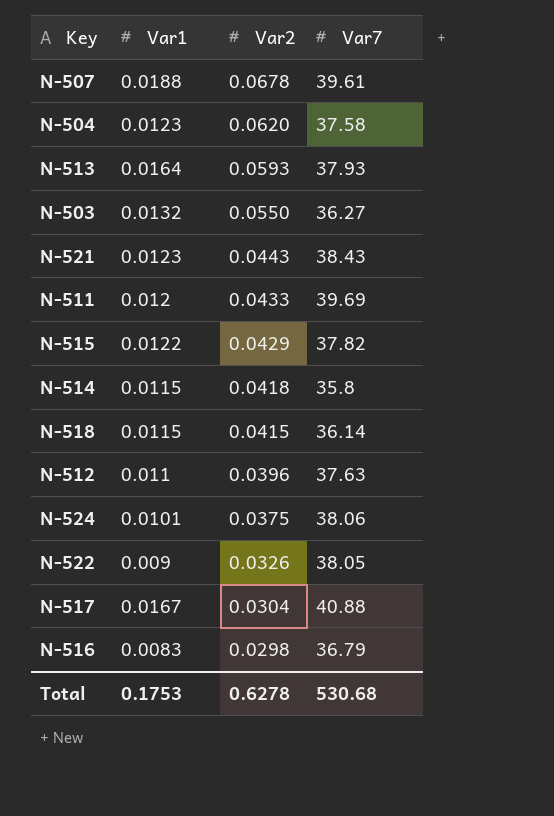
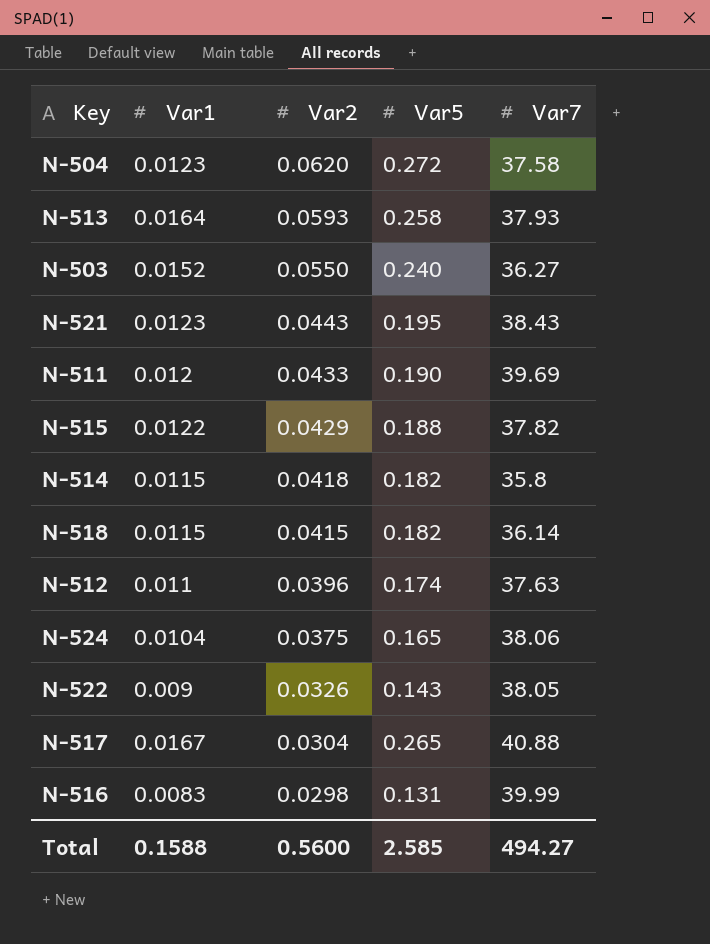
column Var5 | position: none -> 4
row N-507: 0.0188 | 0.0678 | 39.61 -> none
N-503 | Var1: 0.0132 -> 0.0152
N-524 | Var1: 0.0101 -> 0.0104
N-516 | Var7: 36.79 -> 39.99
Total | Var1: 0.1753 -> 0.1588
Total | Var2: 0.6278 -> 0.5600
Total | Var7: 530.68 -> 494.27

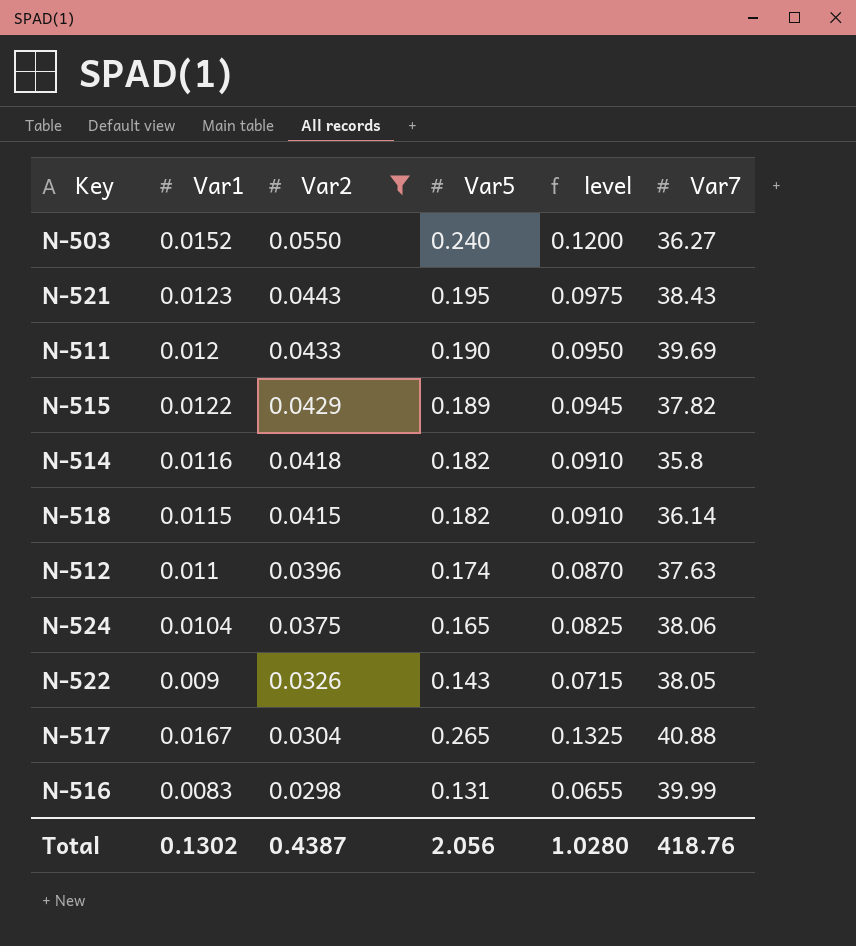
filter: none -> Var2 <= 0.0550
column level | formula: none -> [Var5] * 0.5
N-515 | Var5: 0.188 -> 0.189
N-514 | Var1: 0.0115 -> 0.0116
Total | Var1: 0.1588 -> 0.1302
Total | Var2: 0.5600 -> 0.4387
Total | Var5: 2.585 -> 2.056
Total | Var7: 494.27 -> 418.76

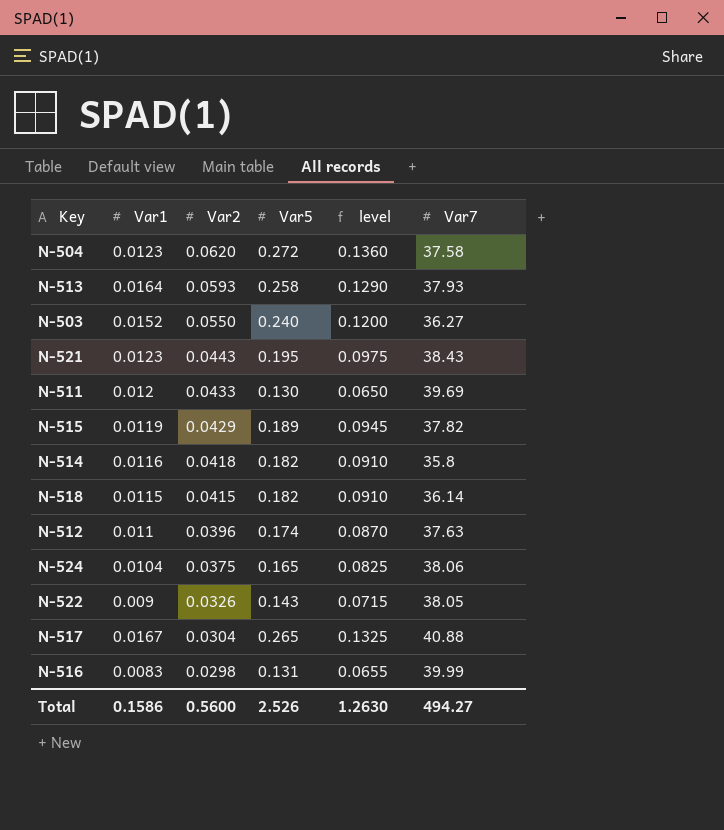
filter: Var2 <= 0.0550 -> none
N-511 | Var5: 0.190 -> 0.130
N-511 | level: 0.0950 -> 0.0650
N-515 | Var1: 0.0122 -> 0.0119
Total | Var1: 0.1302 -> 0.1586
Total | Var2: 0.4387 -> 0.5600
Total | Var5: 2.056 -> 2.526
Total | level: 1.0280 -> 1.2630
Total | Var7: 418.76 -> 494.27

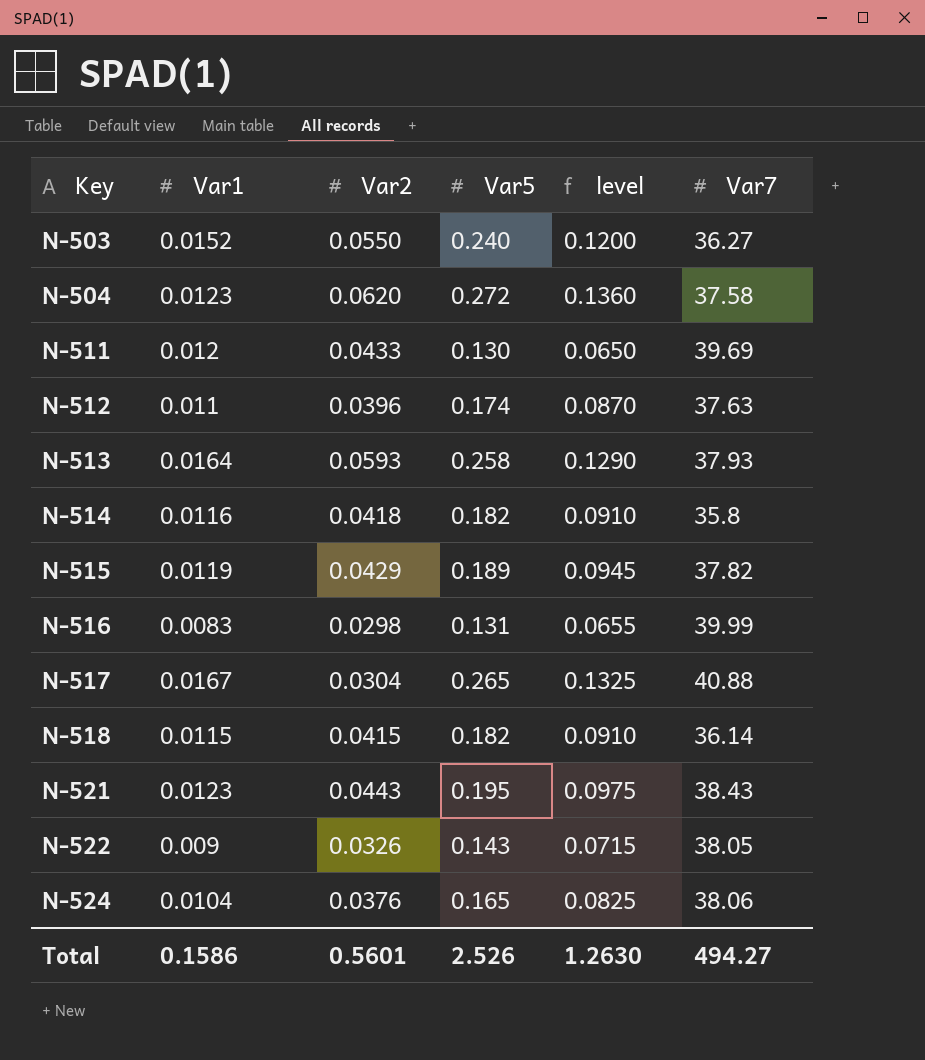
row order: Var2 descending -> Key ascending
N-524 | Var2: 0.0375 -> 0.0376
Total | Var2: 0.5600 -> 0.5601

